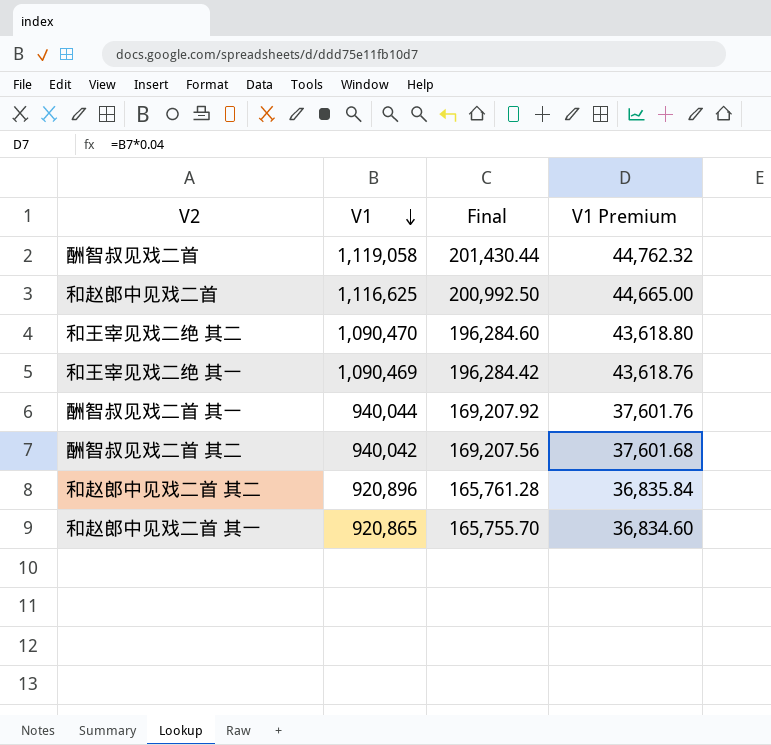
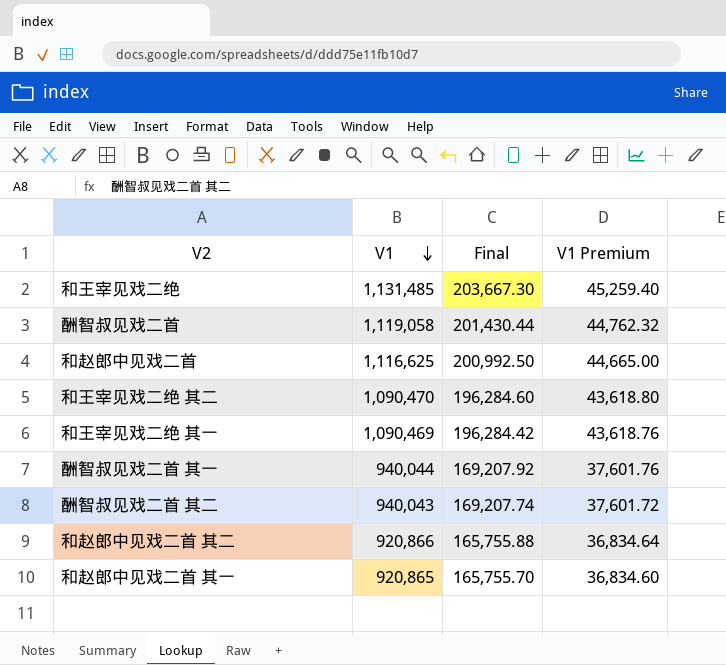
row 和王宰见戏二绝: none -> 1,131,485 | 203,667.30 | 45,259.40
酬智叔见戏二首 其二 | V1: 940,042 -> 940,043
酬智叔见戏二首 其二 | Final: 169,207.56 -> 169,207.74
酬智叔见戏二首 其二 | V1 Premium: 37,601.68 -> 37,601.72
和赵郎中见戏二首 其二 | V1: 920,896 -> 920,866
和赵郎中见戏二首 其二 | Final: 165,761.28 -> 165,755.88
和赵郎中见戏二首 其二 | V1 Premium: 36,835.84 -> 36,834.64

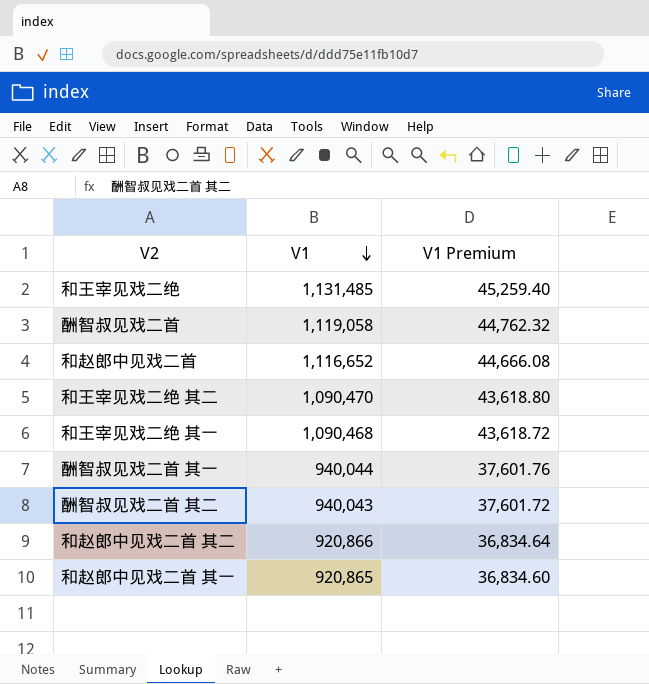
column Final | formula: [V1] * 0.18 -> none
和赵郎中见戏二首 | V1: 1,116,625 -> 1,116,652
和赵郎中见戏二首 | V1 Premium: 44,665.00 -> 44,666.08
和王宰见戏二绝 其一 | V1: 1,090,469 -> 1,090,468
和王宰见戏二绝 其一 | V1 Premium: 43,618.76 -> 43,618.72

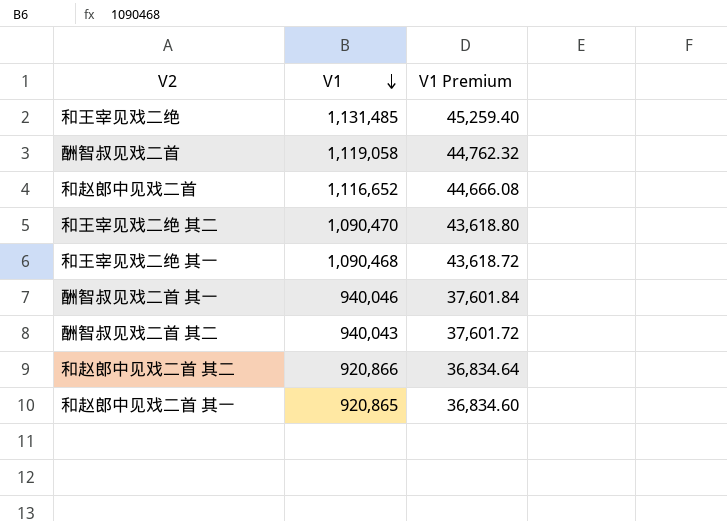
酬智叔见戏二首 其一 | V1: 940,044 -> 940,046
酬智叔见戏二首 其一 | V1 Premium: 37,601.76 -> 37,601.84

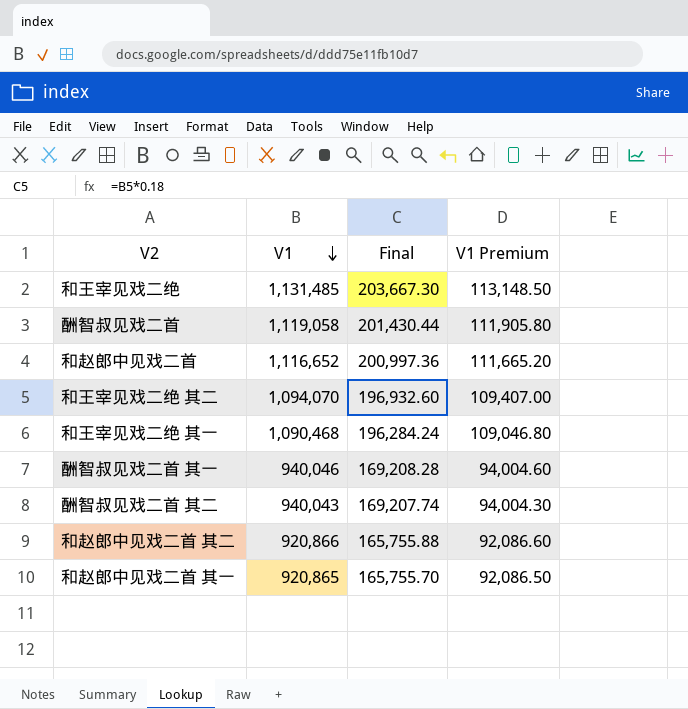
column Final | formula: none -> [V1] * 0.18
column V1 Premium | formula: [V1] * 0.04 -> [V1] * 0.1
和王宰见戏二绝 其二 | V1: 1,090,470 -> 1,094,070

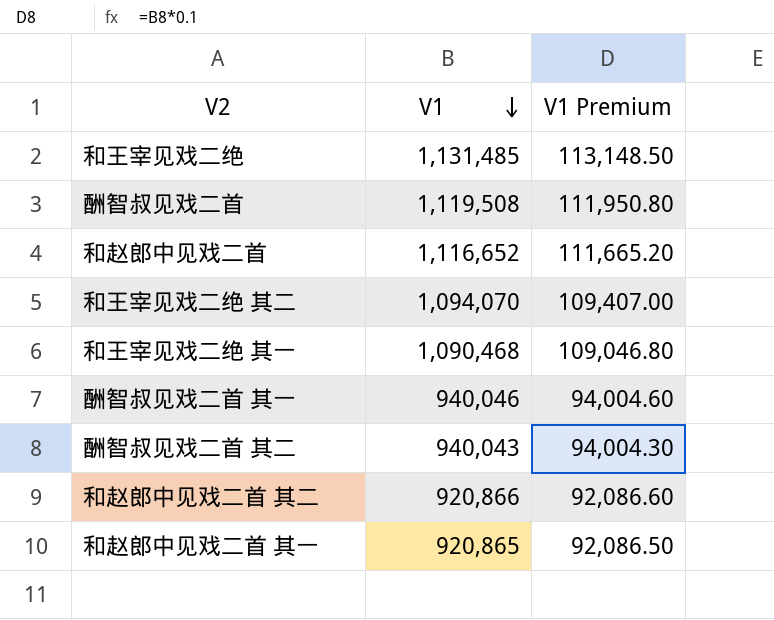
column Final | formula: [V1] * 0.18 -> none
酬智叔见戏二首 | V1: 1,119,058 -> 1,119,508
酬智叔见戏二首 | V1 Premium: 111,905.80 -> 111,950.80

